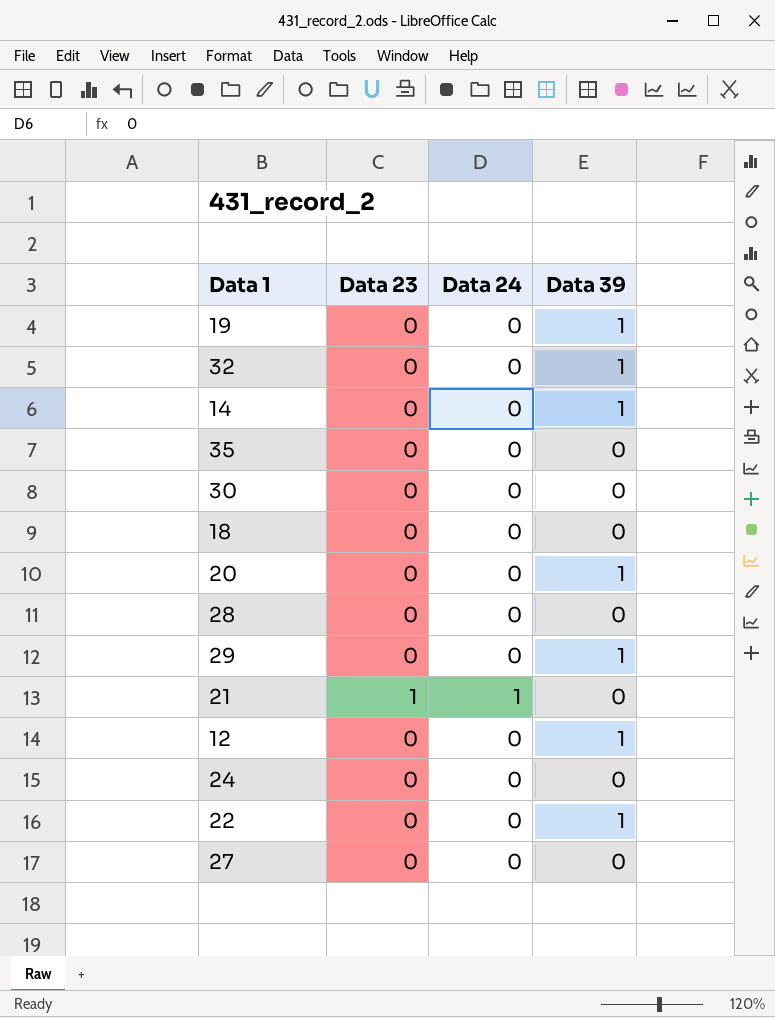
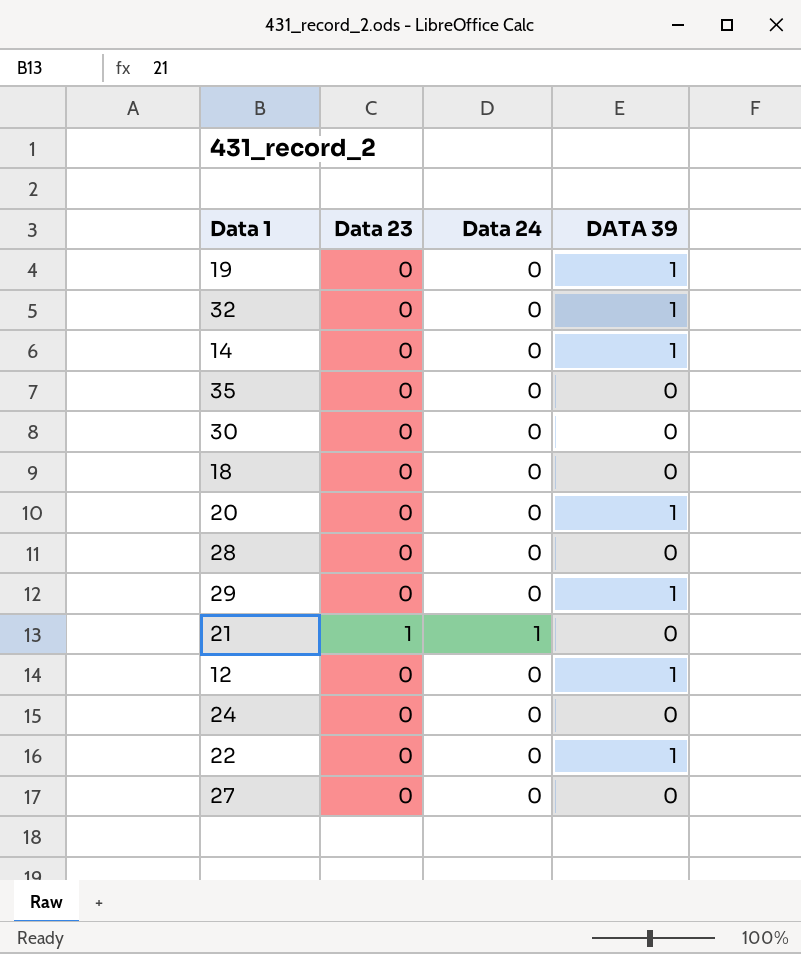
column name: Data 39 -> DATA 39

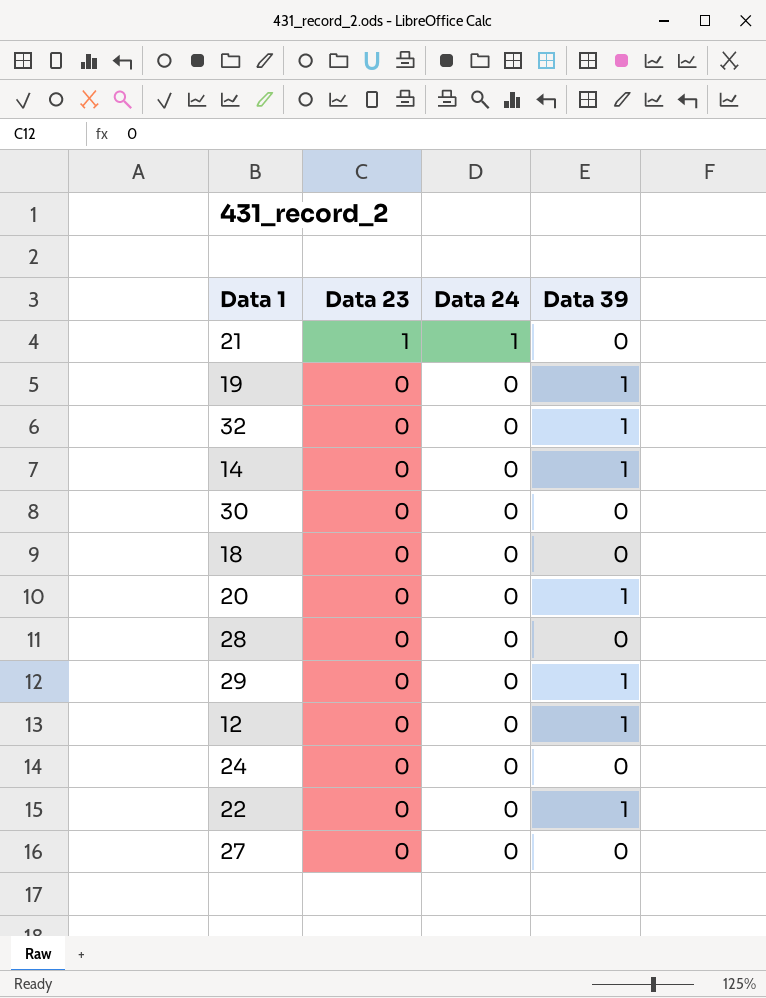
row order: none -> Data 23 descending
column name: DATA 39 -> Data 39
row 35: 0 | 0 | 0 -> none

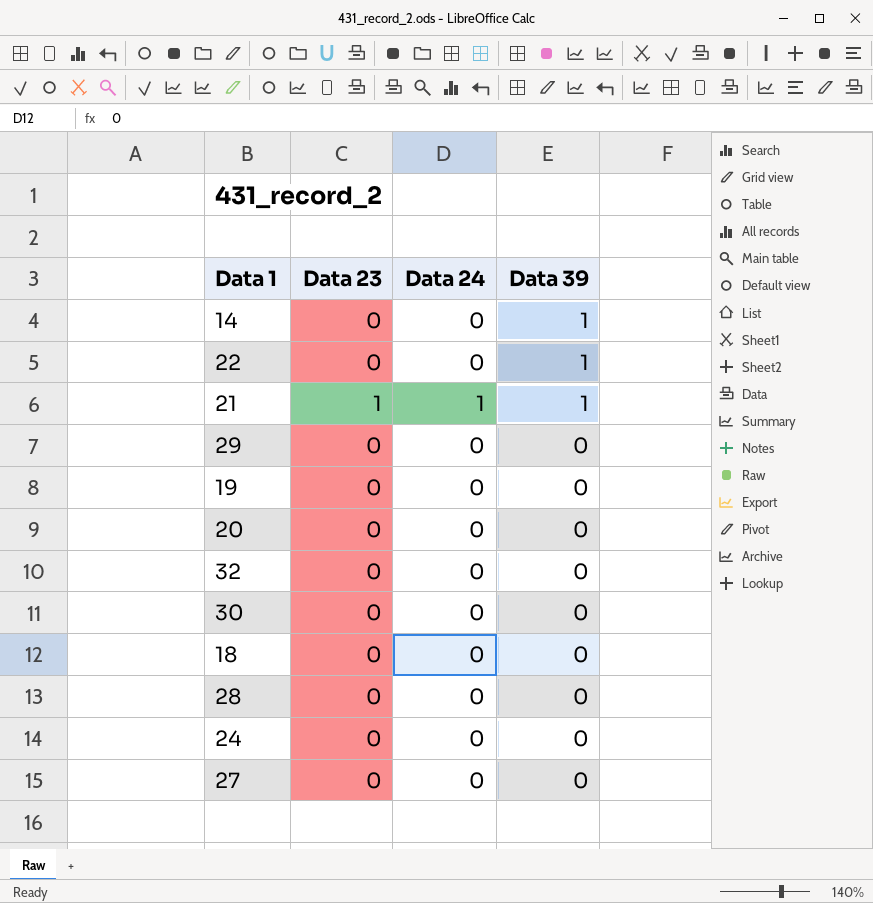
row order: Data 23 descending -> Data 39 descending
row 12: 0 | 0 | 1 -> none
21 | Data 39: 0 -> 1
29 | Data 39: 1 -> 0
19 | Data 39: 1 -> 0
20 | Data 39: 1 -> 0
32 | Data 39: 1 -> 0

